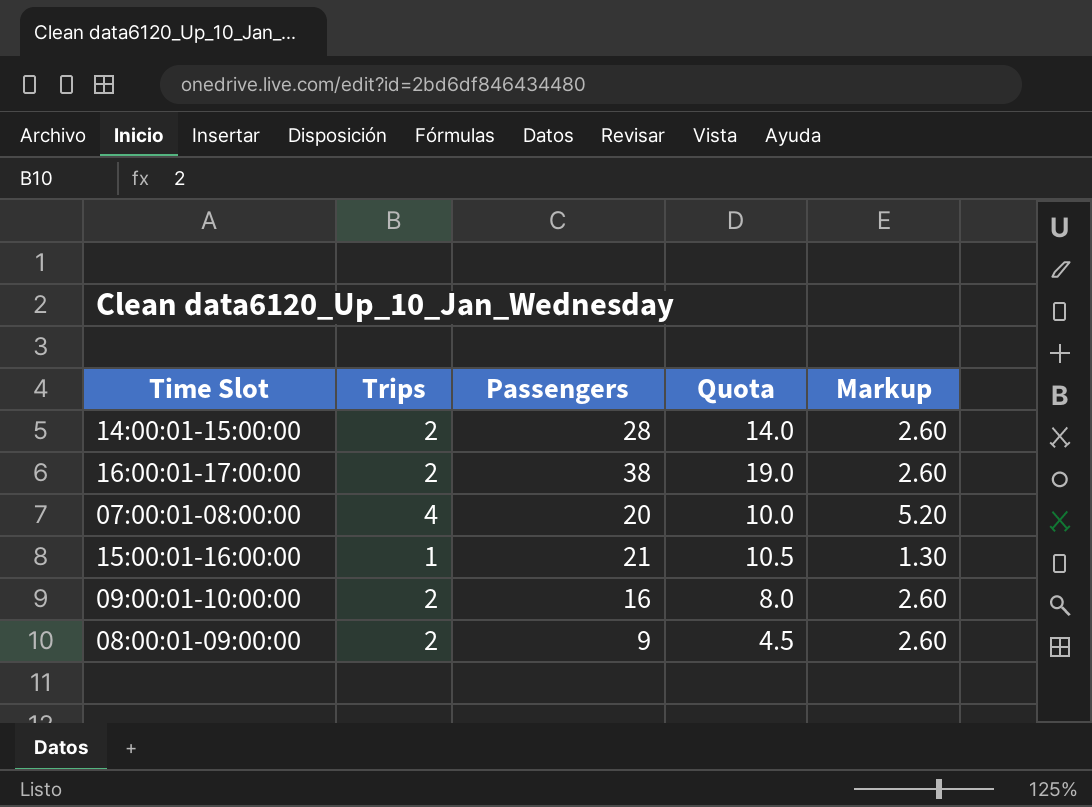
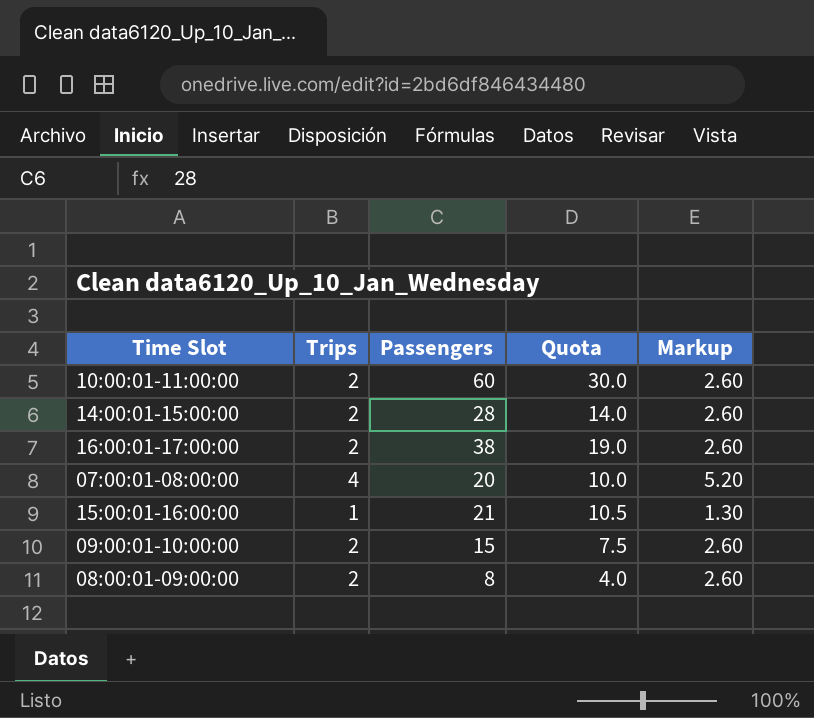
row 10:00:01-11:00:00: none -> 2 | 60 | 30.0 | 2.60
09:00:01-10:00:00 | Passengers: 16 -> 15
09:00:01-10:00:00 | Quota: 8.0 -> 7.5
08:00:01-09:00:00 | Passengers: 9 -> 8
08:00:01-09:00:00 | Quota: 4.5 -> 4.0

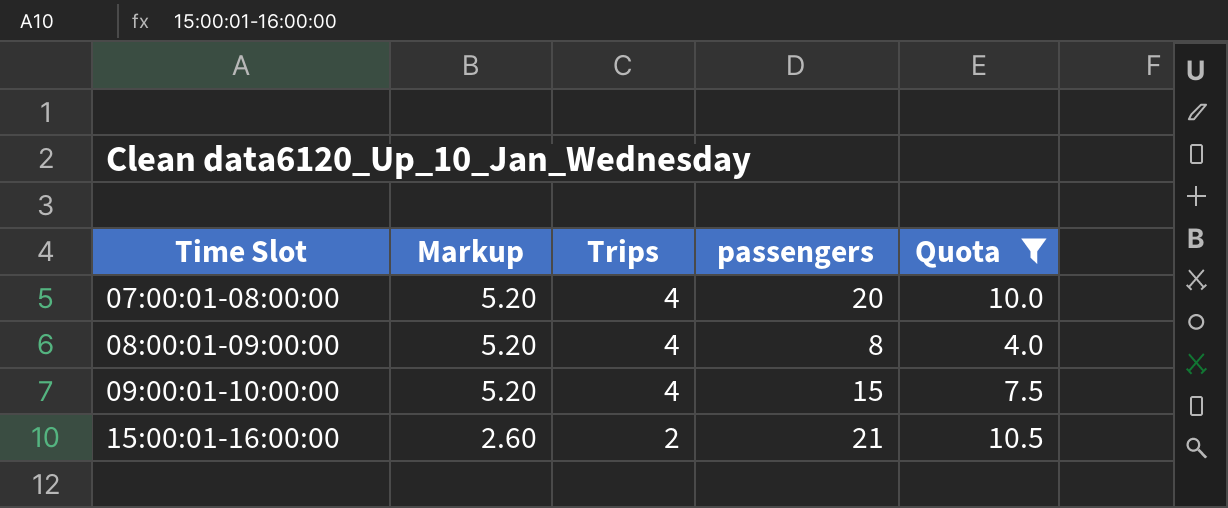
filter: none -> Quota <= 10.5
row order: none -> Time Slot ascending
column Markup | position: 5 -> 2
column name: Passengers -> passengers
08:00:01-09:00:00 | Markup: 2.60 -> 5.20
08:00:01-09:00:00 | Trips: 2 -> 4
09:00:01-10:00:00 | Markup: 2.60 -> 5.20
09:00:01-10:00:00 | Trips: 2 -> 4
15:00:01-16:00:00 | Markup: 1.30 -> 2.60
15:00:01-16:00:00 | Trips: 1 -> 2

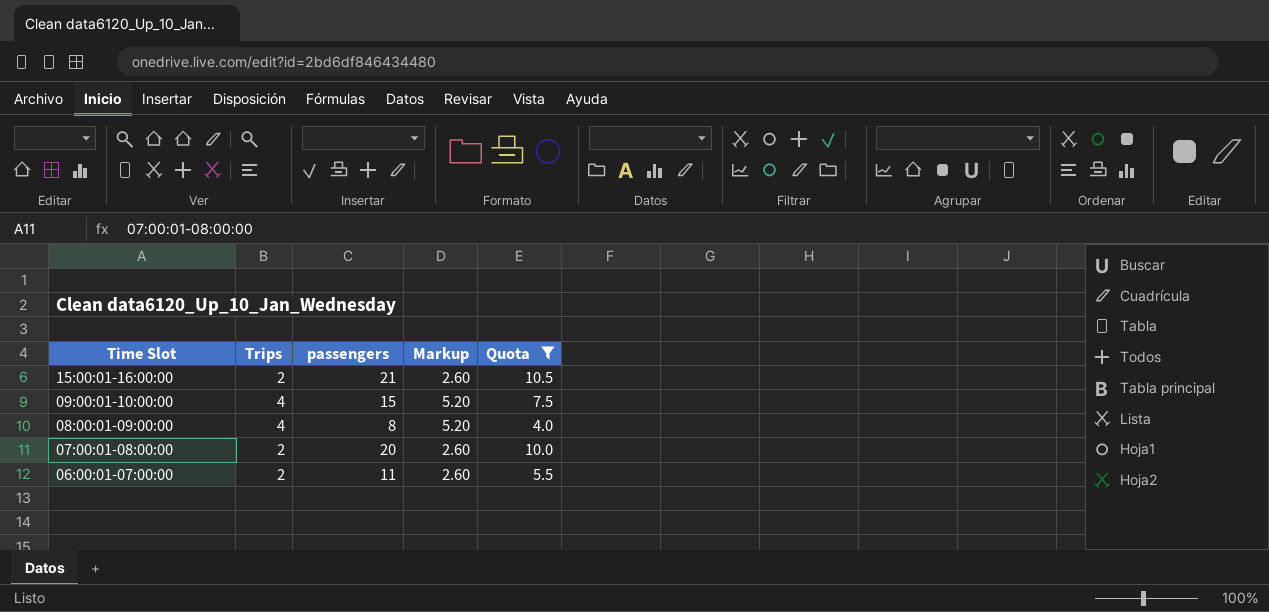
row order: Time Slot ascending -> Time Slot descending
column Markup | position: 2 -> 4
07:00:01-08:00:00 | Trips: 4 -> 2
07:00:01-08:00:00 | Markup: 5.20 -> 2.60
row 06:00:01-07:00:00: none -> 2 | 11 | 2.60 | 5.5

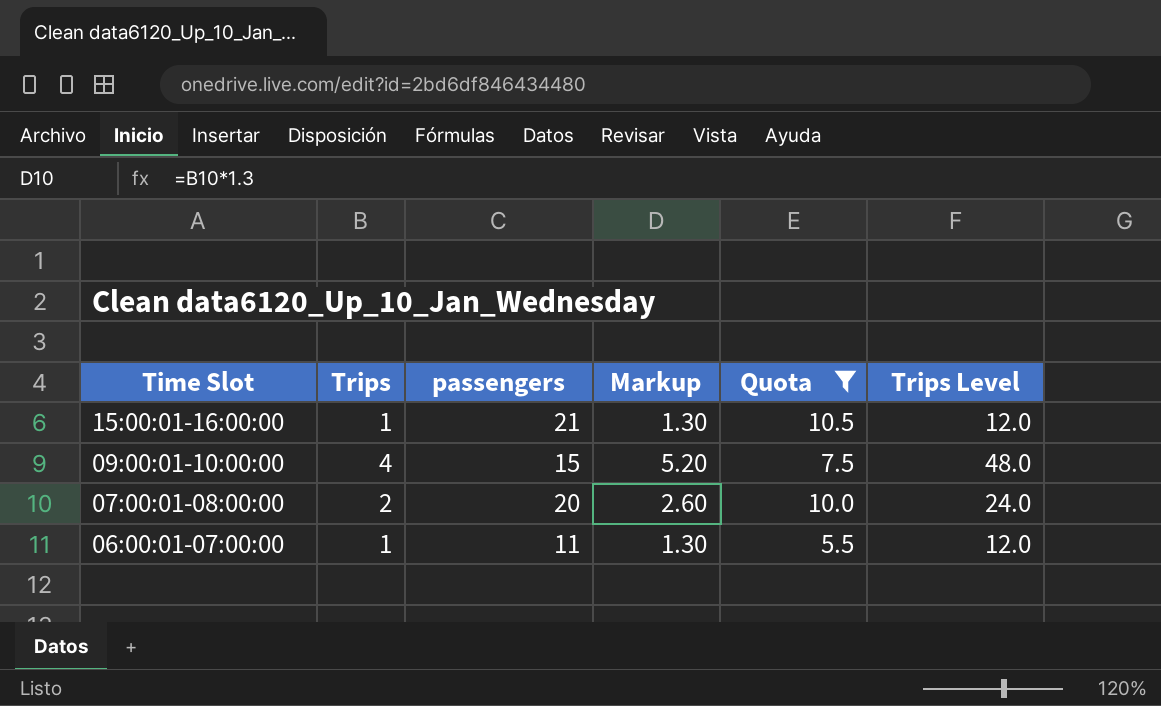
column Trips Level | formula: none -> [Trips] * 12
row 08:00:01-09:00:00: 4 | 8 | 5.20 | 4.0 -> none
15:00:01-16:00:00 | Trips: 2 -> 1
15:00:01-16:00:00 | Markup: 2.60 -> 1.30
06:00:01-07:00:00 | Trips: 2 -> 1
06:00:01-07:00:00 | Markup: 2.60 -> 1.30

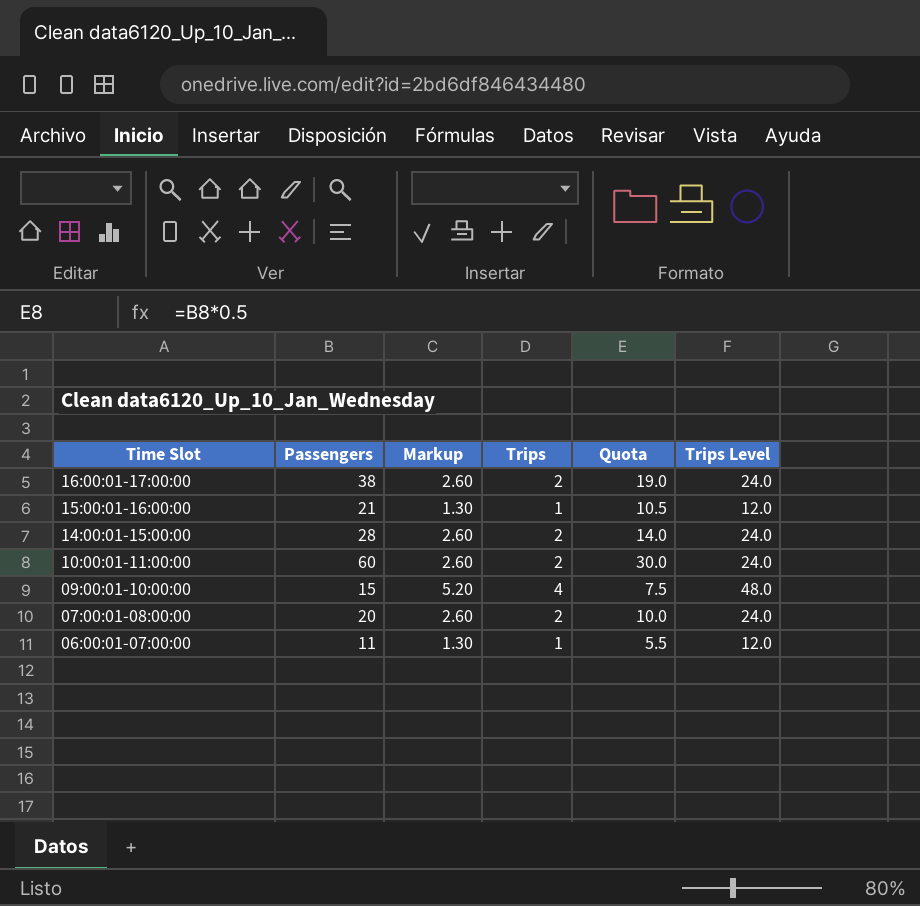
filter: Quota <= 10.5 -> none
column name: passengers -> Passengers
column Trips | position: 2 -> 4

